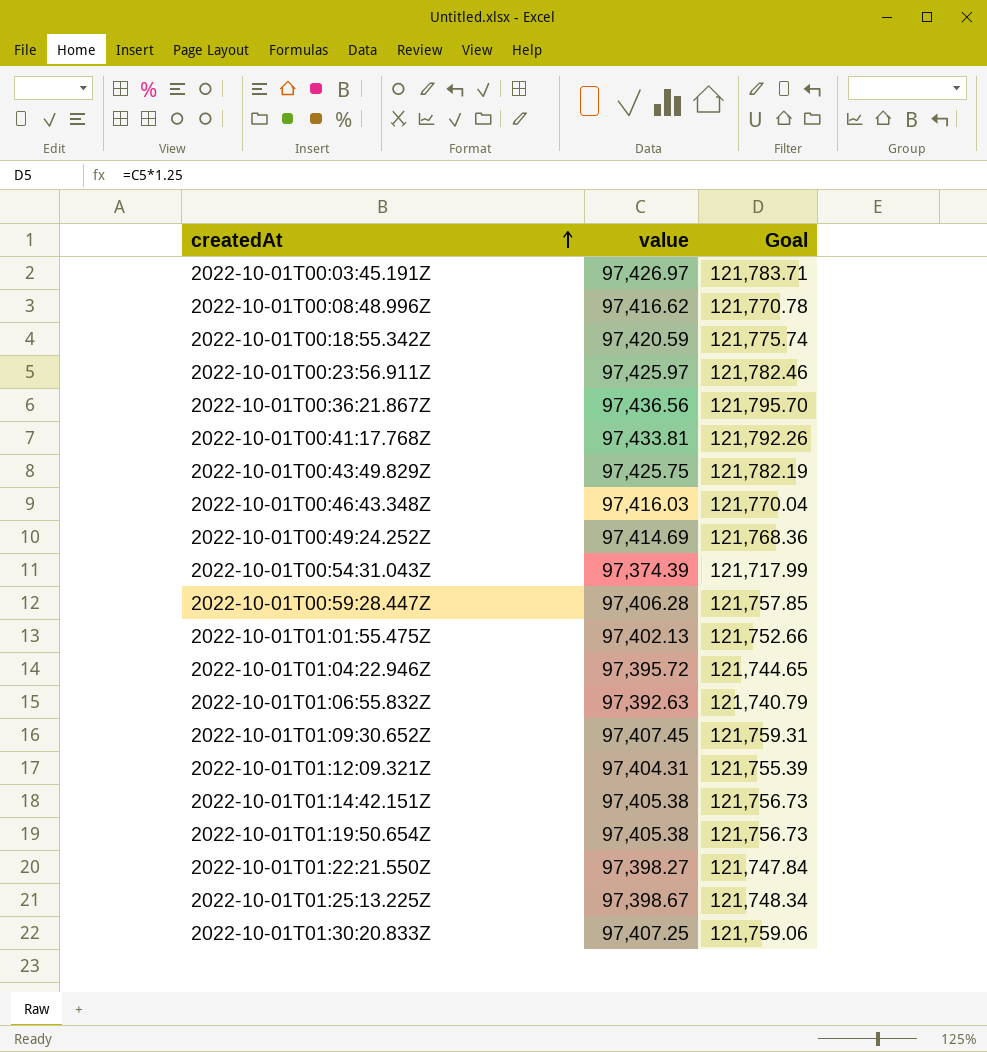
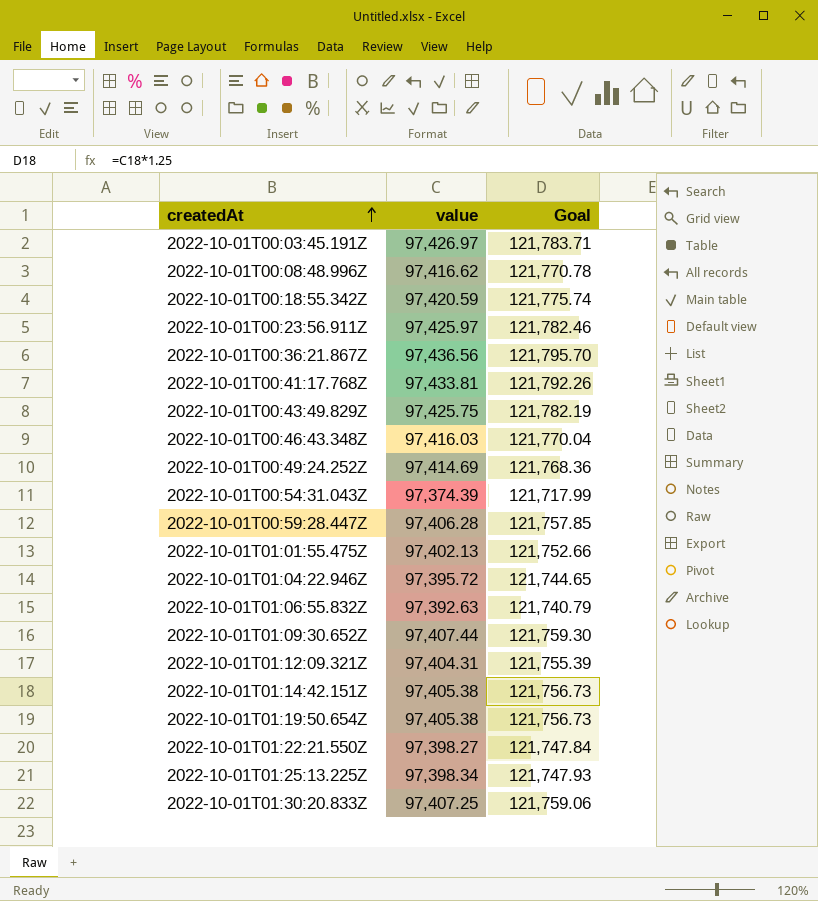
2022-10-01T01:09:30.652Z | value: 97,407.45 -> 97,407.44
2022-10-01T01:09:30.652Z | Goal: 121,759.31 -> 121,759.30
2022-10-01T01:25:13.225Z | value: 97,398.67 -> 97,398.34
2022-10-01T01:25:13.225Z | Goal: 121,748.34 -> 121,747.93

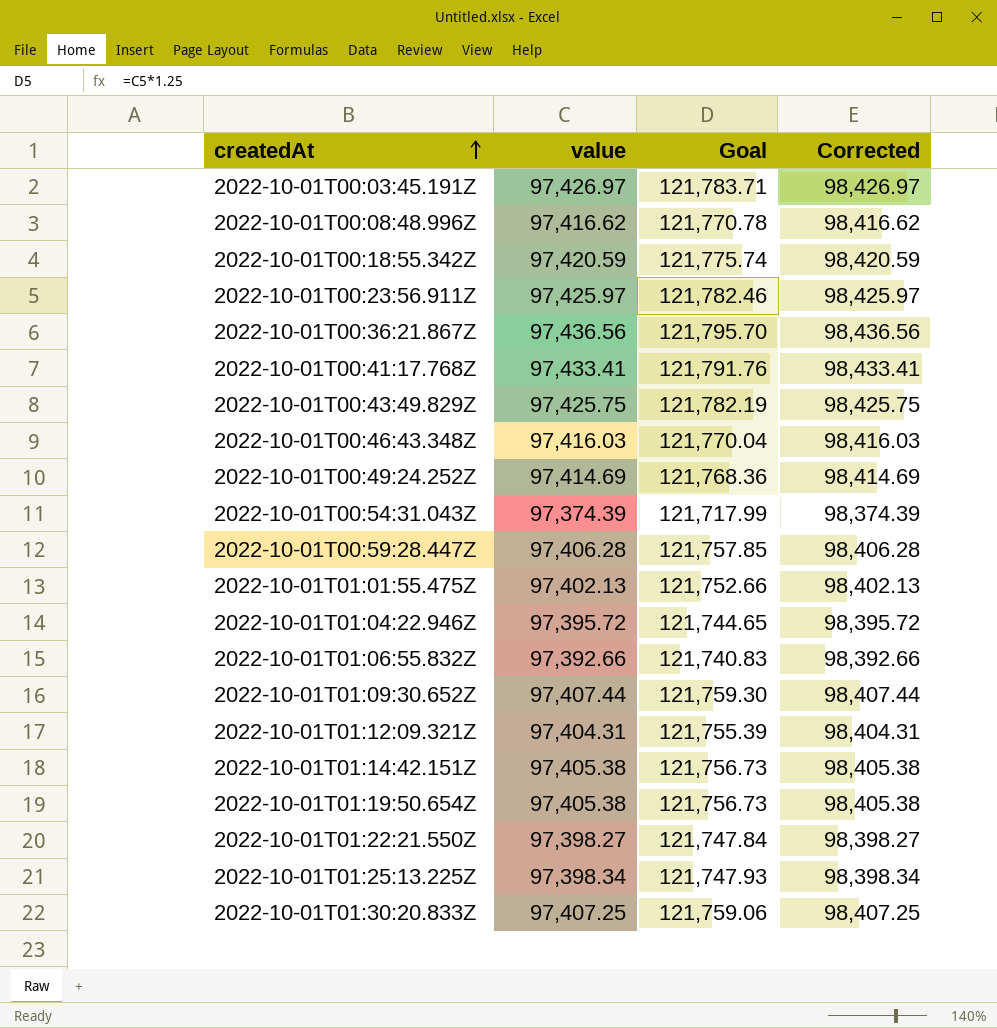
column Corrected | formula: none -> [value] + 1000
2022-10-01T00:41:17.768Z | value: 97,433.81 -> 97,433.41
2022-10-01T00:41:17.768Z | Goal: 121,792.26 -> 121,791.76
2022-10-01T01:06:55.832Z | value: 97,392.63 -> 97,392.66
2022-10-01T01:06:55.832Z | Goal: 121,740.79 -> 121,740.83

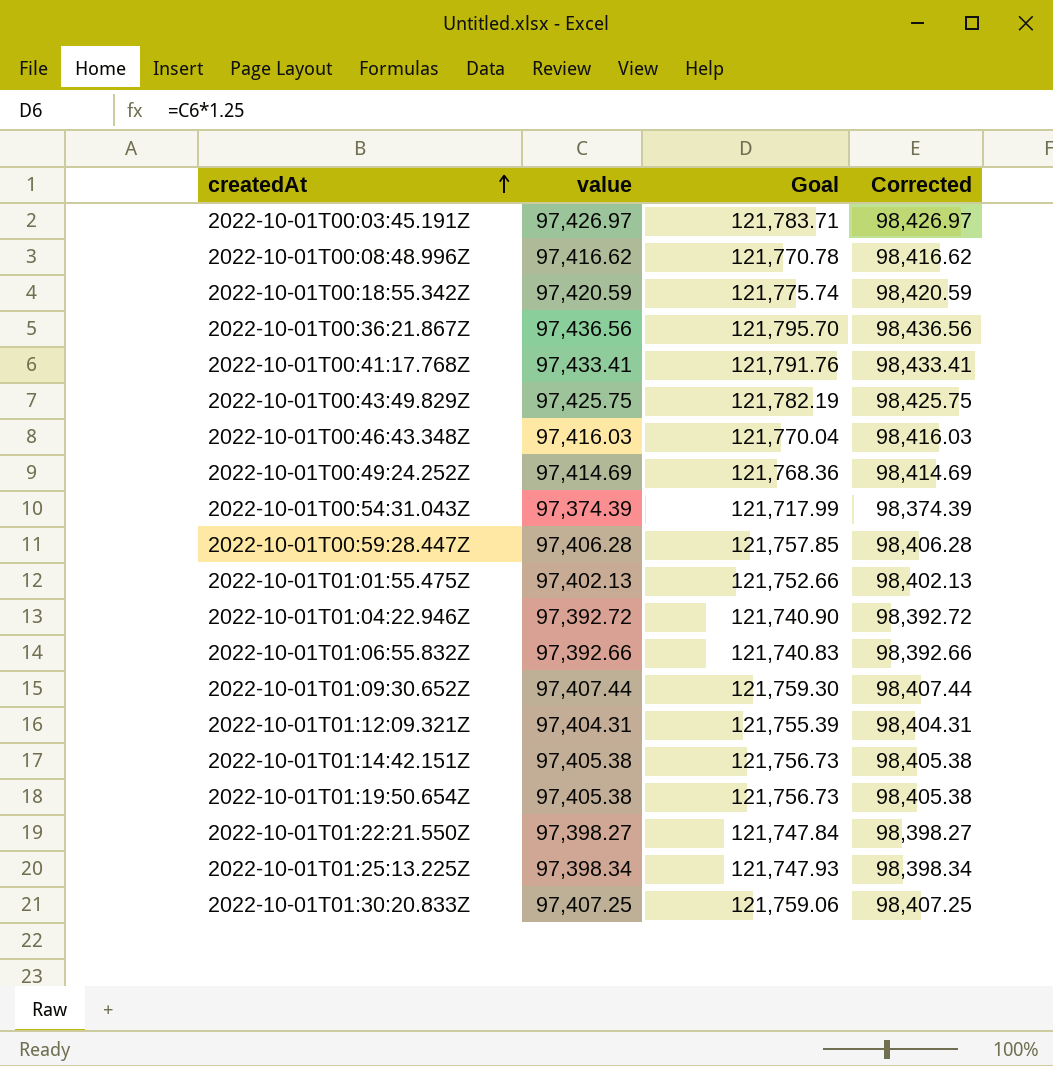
row 2022-10-01T00:23:56.911Z: 97,425.97 | 121,782.46 | 98,425.97 -> none
2022-10-01T01:04:22.946Z | value: 97,395.72 -> 97,392.72
2022-10-01T01:04:22.946Z | Goal: 121,744.65 -> 121,740.90
2022-10-01T01:04:22.946Z | Corrected: 98,395.72 -> 98,392.72

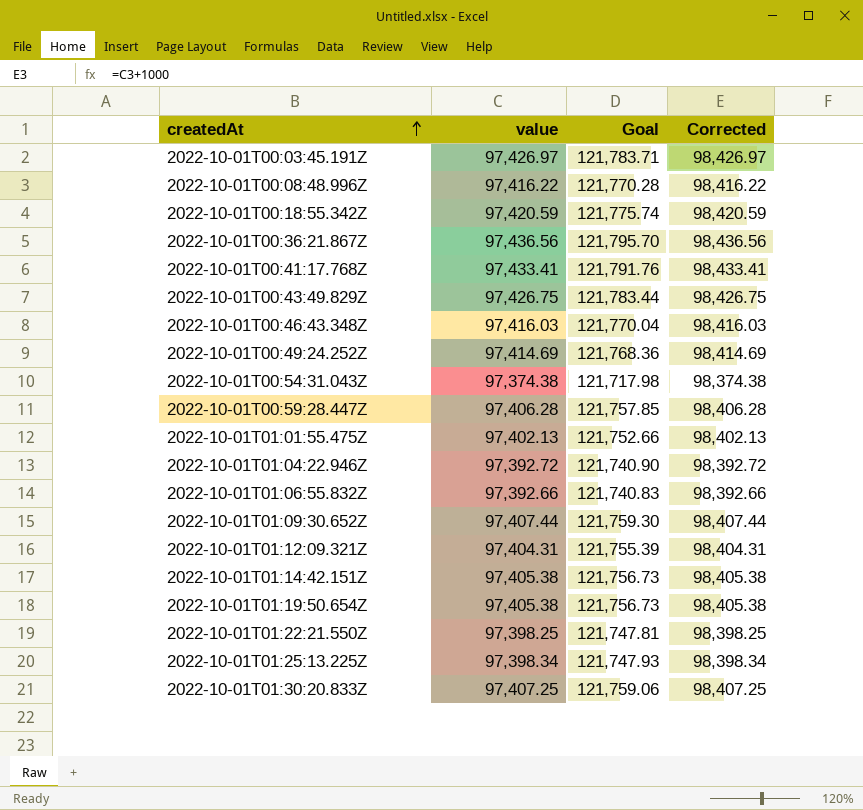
2022-10-01T00:08:48.996Z | value: 97,416.62 -> 97,416.22
2022-10-01T00:08:48.996Z | Goal: 121,770.78 -> 121,770.28
2022-10-01T00:08:48.996Z | Corrected: 98,416.62 -> 98,416.22
2022-10-01T00:43:49.829Z | value: 97,425.75 -> 97,426.75
2022-10-01T00:43:49.829Z | Goal: 121,782.19 -> 121,783.44
2022-10-01T00:43:49.829Z | Corrected: 98,425.75 -> 98,426.75
2022-10-01T00:54:31.043Z | value: 97,374.39 -> 97,374.38
2022-10-01T00:54:31.043Z | Goal: 121,717.99 -> 121,717.98
2022-10-01T00:54:31.043Z | Corrected: 98,374.39 -> 98,374.38
2022-10-01T01:22:21.550Z | value: 97,398.27 -> 97,398.25
2022-10-01T01:22:21.550Z | Goal: 121,747.84 -> 121,747.81
2022-10-01T01:22:21.550Z | Corrected: 98,398.27 -> 98,398.25

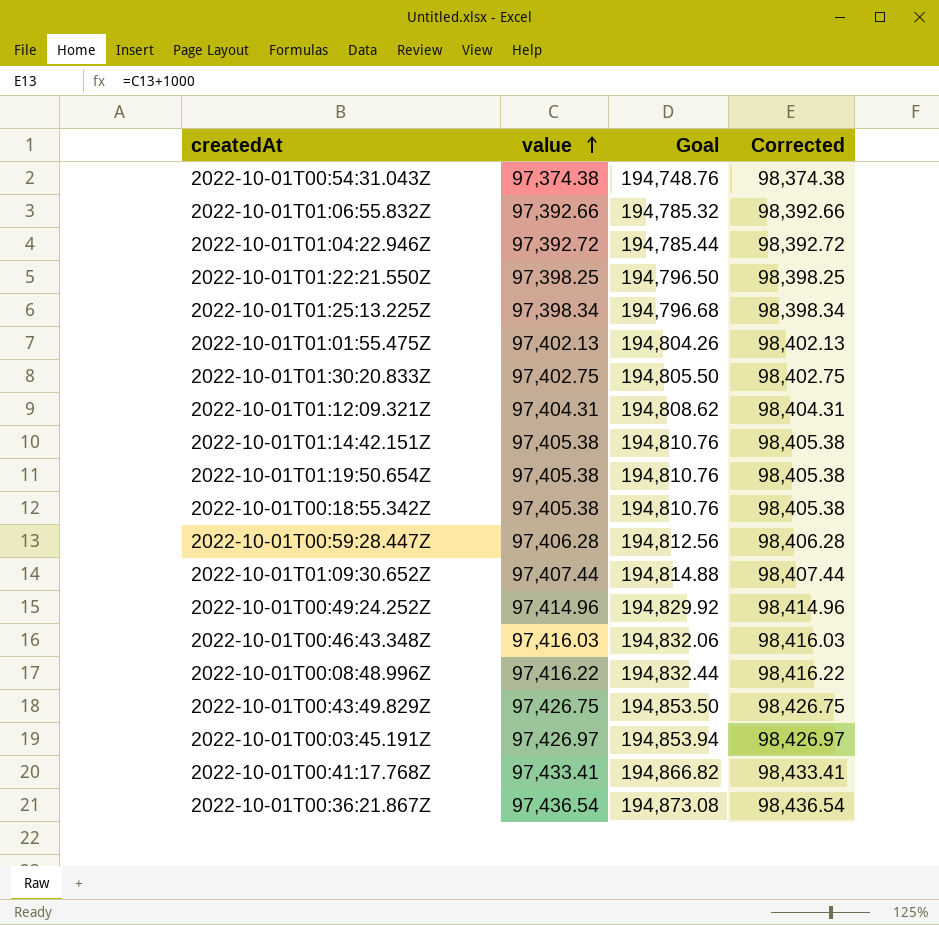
row order: createdAt ascending -> value ascending
column Goal | formula: [value] * 1.25 -> [value] * 2
2022-10-01T01:30:20.833Z | value: 97,407.25 -> 97,402.75
2022-10-01T01:30:20.833Z | Corrected: 98,407.25 -> 98,402.75
2022-10-01T00:18:55.342Z | value: 97,420.59 -> 97,405.38
2022-10-01T00:18:55.342Z | Corrected: 98,420.59 -> 98,405.38
2022-10-01T00:49:24.252Z | value: 97,414.69 -> 97,414.96
2022-10-01T00:49:24.252Z | Corrected: 98,414.69 -> 98,414.96
2022-10-01T00:36:21.867Z | value: 97,436.56 -> 97,436.54
2022-10-01T00:36:21.867Z | Corrected: 98,436.56 -> 98,436.54

